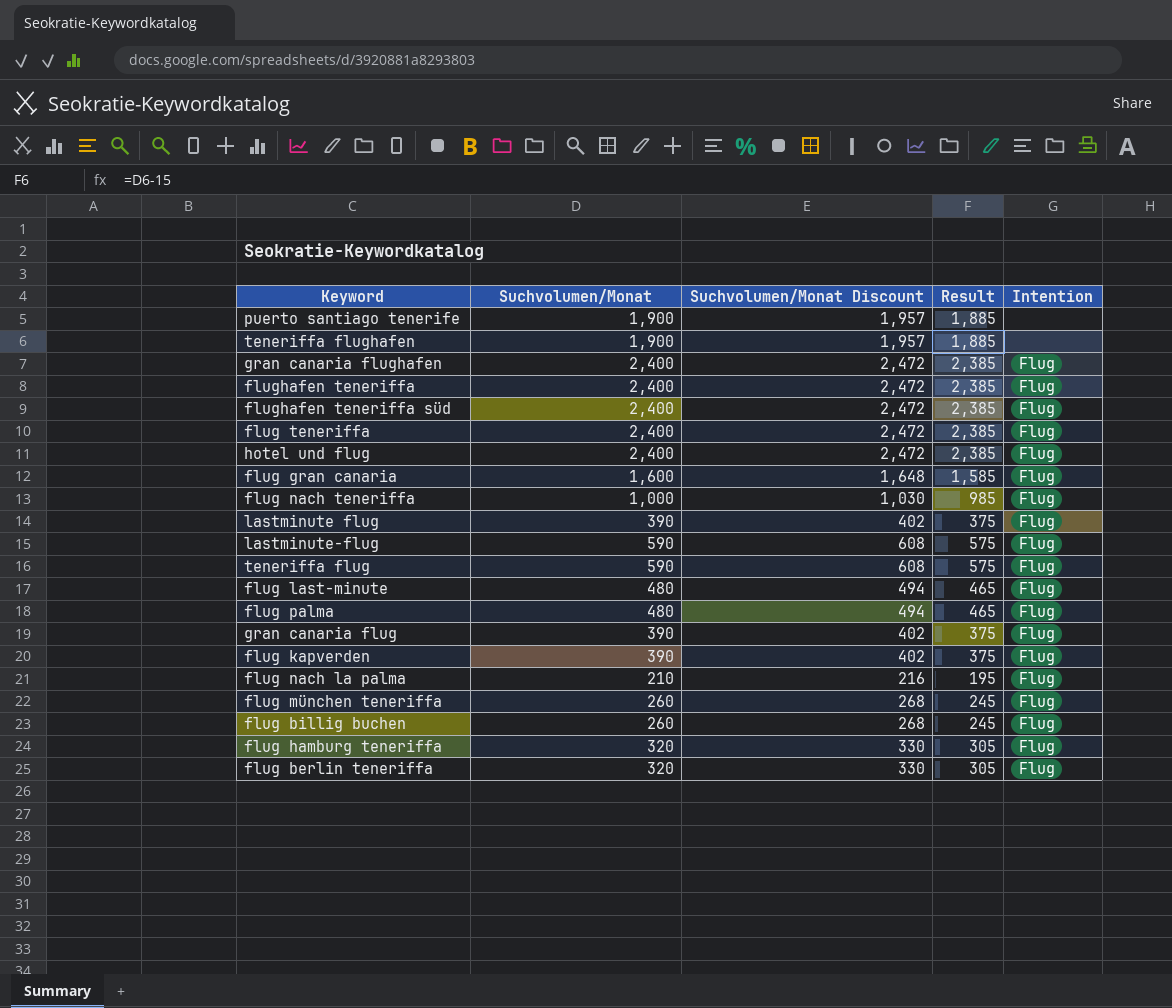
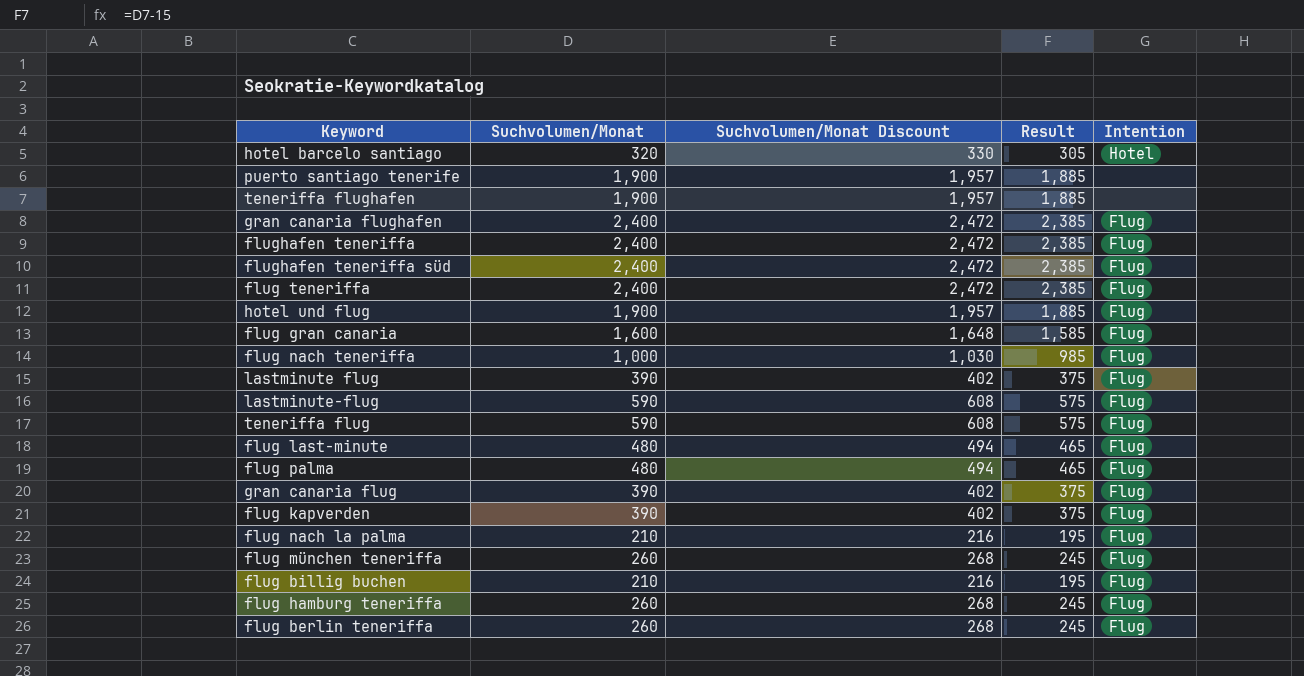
row hotel barcelo santiago: none -> 320 | 330 | 305 | Hotel
hotel und flug | Suchvolumen/Monat: 2,400 -> 1,900
hotel und flug | Suchvolumen/Monat Discount: 2,472 -> 1,957
hotel und flug | Result: 2,385 -> 1,885
flug billig buchen | Suchvolumen/Monat: 260 -> 210
flug billig buchen | Suchvolumen/Monat Discount: 268 -> 216
flug billig buchen | Result: 245 -> 195
flug hamburg teneriffa | Suchvolumen/Monat: 320 -> 260
flug hamburg teneriffa | Suchvolumen/Monat Discount: 330 -> 268
flug hamburg teneriffa | Result: 305 -> 245
flug berlin teneriffa | Suchvolumen/Monat: 320 -> 260
flug berlin teneriffa | Suchvolumen/Monat Discount: 330 -> 268
flug berlin teneriffa | Result: 305 -> 245

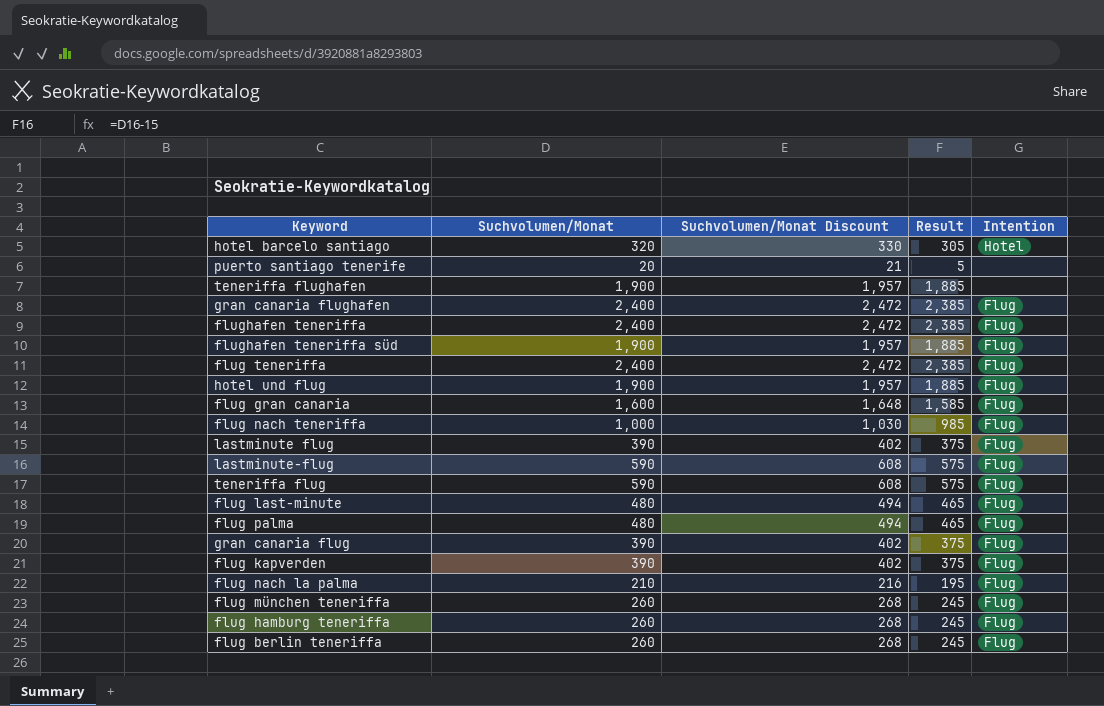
row flug billig buchen: 210 | 216 | 195 | Flug -> none
puerto santiago tenerife | Suchvolumen/Monat: 1,900 -> 20
puerto santiago tenerife | Suchvolumen/Monat Discount: 1,957 -> 21
puerto santiago tenerife | Result: 1,885 -> 5
flughafen teneriffa süd | Suchvolumen/Monat: 2,400 -> 1,900
flughafen teneriffa süd | Suchvolumen/Monat Discount: 2,472 -> 1,957
flughafen teneriffa süd | Result: 2,385 -> 1,885

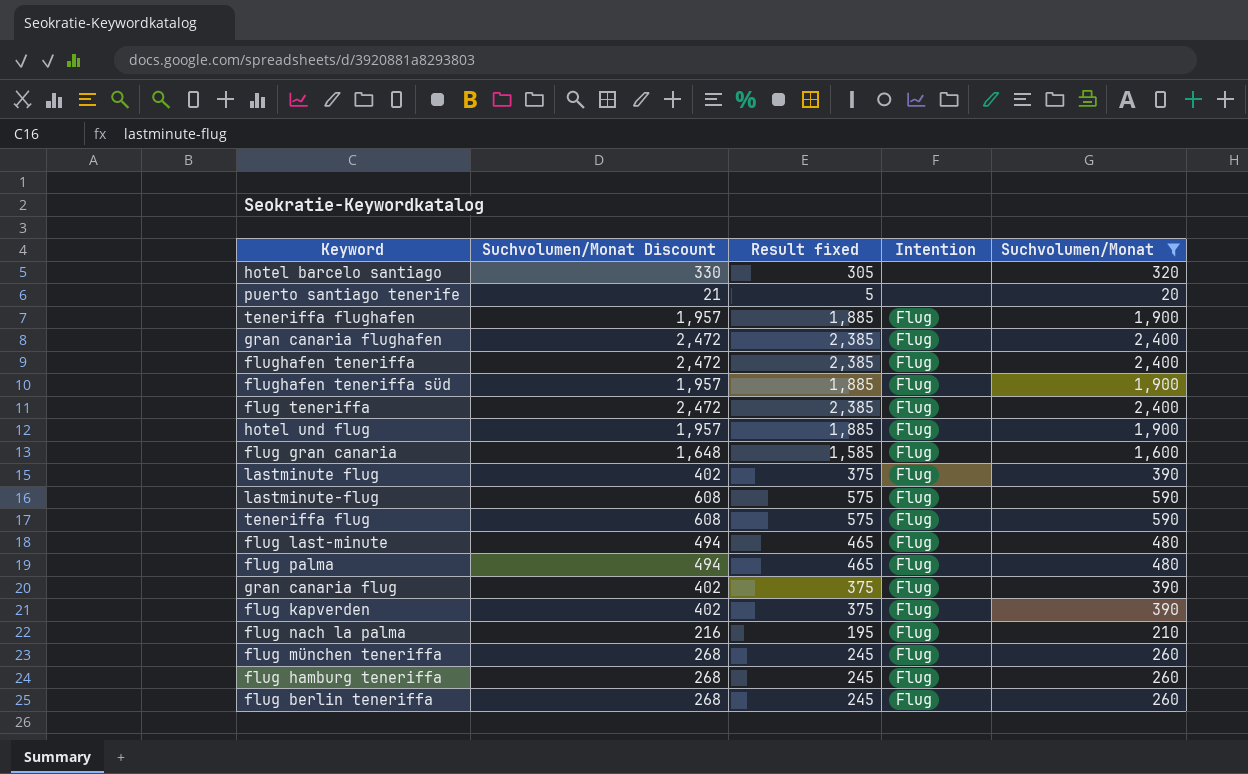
filter: none -> Suchvolumen/Monat != 1,000
column name: Result -> Result fixed
column Suchvolumen/Monat | position: 2 -> 5
hotel barcelo santiago | Intention: Hotel -> none
teneriffa flughafen | Intention: none -> Flug

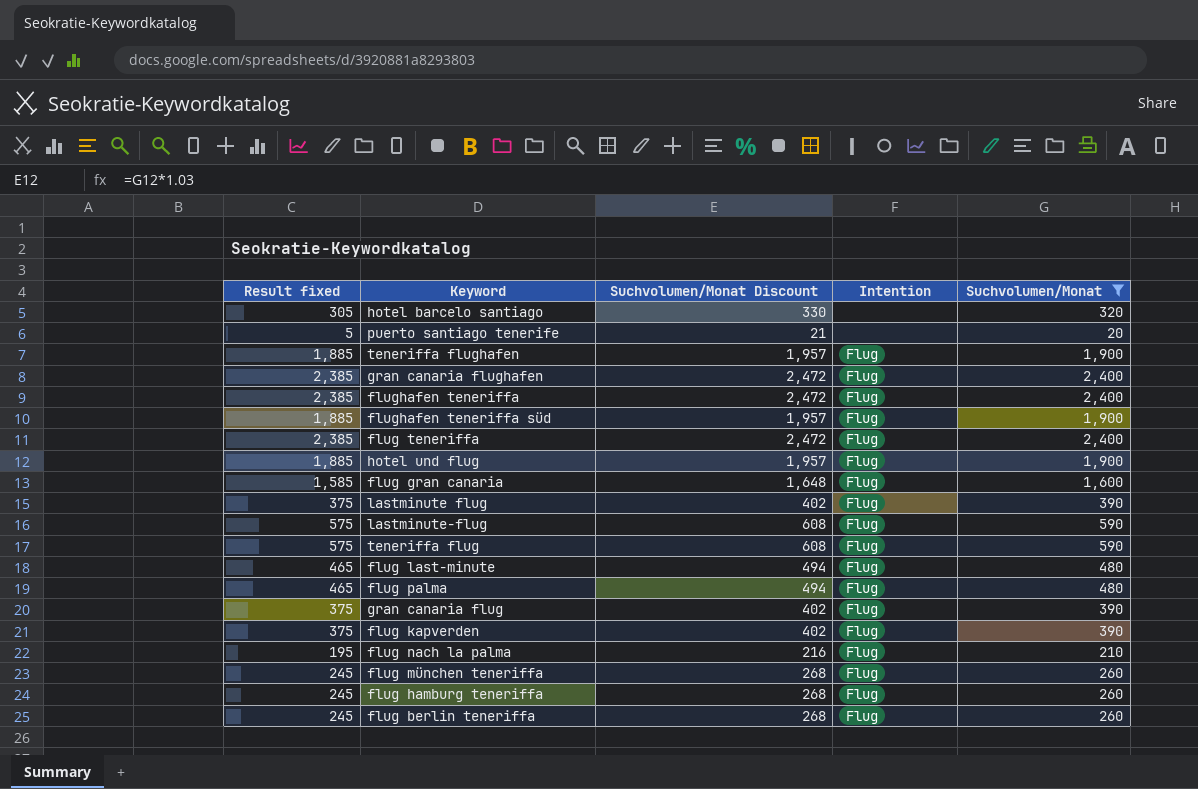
column Result fixed | position: 3 -> 1

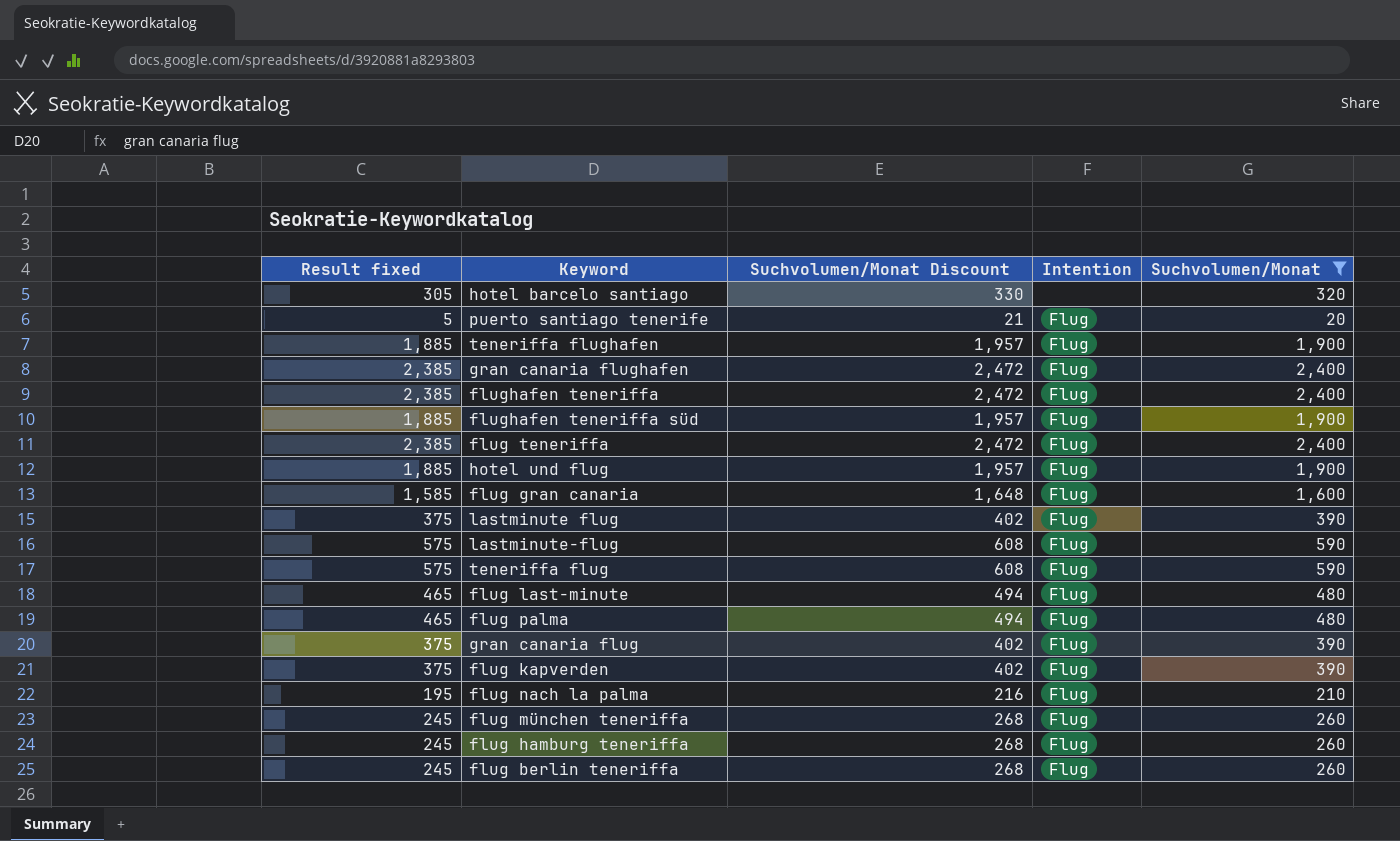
puerto santiago tenerife | Intention: none -> Flug

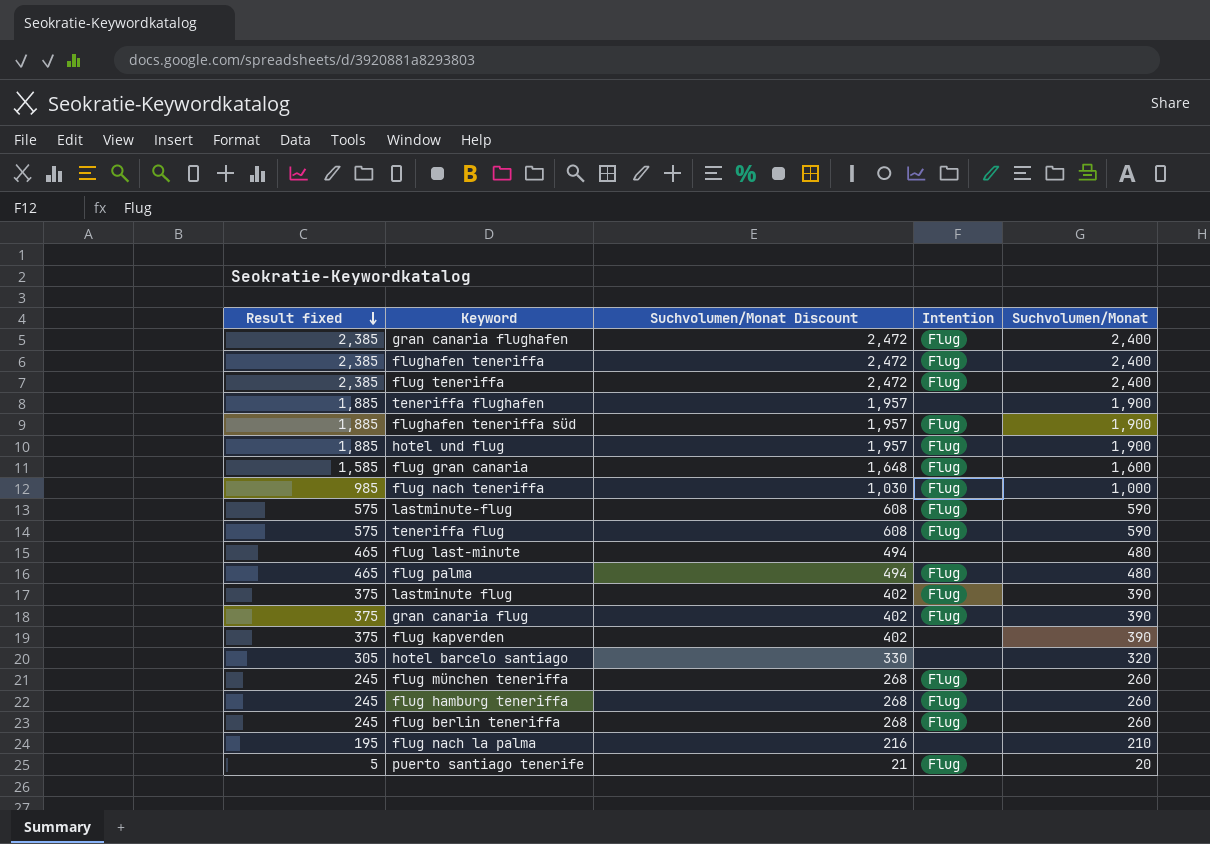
filter: Suchvolumen/Monat != 1,000 -> none
row order: none -> Result fixed descending
teneriffa flughafen | Intention: Flug -> none
flug last-minute | Intention: Flug -> none
flug kapverden | Intention: Flug -> none
flug nach la palma | Intention: Flug -> none

